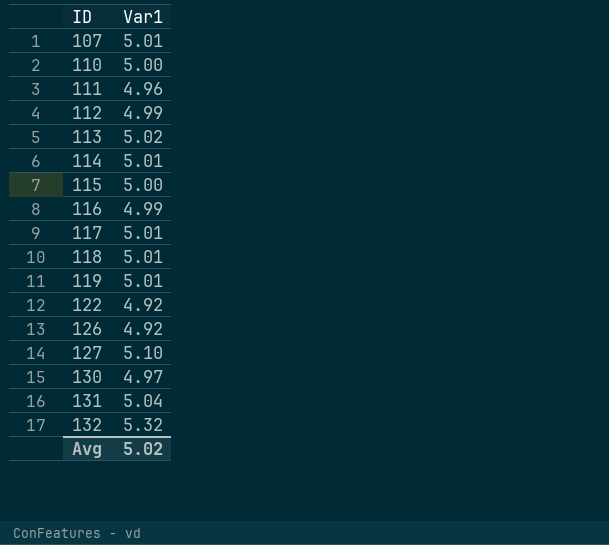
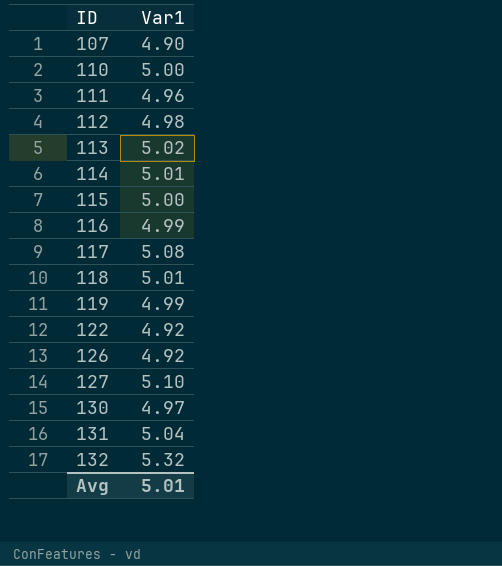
107 | Var1: 5.01 -> 4.90
112 | Var1: 4.99 -> 4.98
117 | Var1: 5.01 -> 5.08
119 | Var1: 5.01 -> 4.99
Avg | Var1: 5.02 -> 5.01

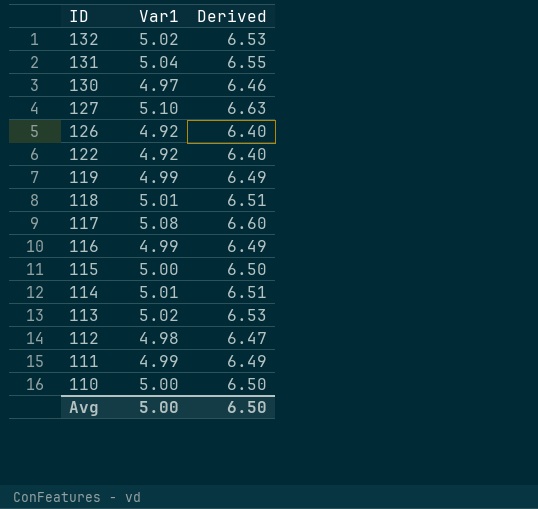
row order: ID ascending -> ID descending
column Derived | formula: none -> [Var1] * 1.3
row 107: 4.90 -> none
132 | Var1: 5.32 -> 5.02
111 | Var1: 4.96 -> 4.99
Avg | Var1: 5.01 -> 5.00

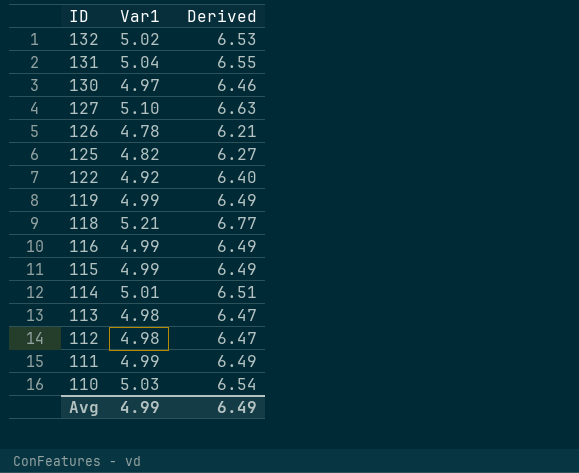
row 117: 5.08 | 6.60 -> none
126 | Var1: 4.92 -> 4.78
126 | Derived: 6.40 -> 6.21
row 125: none -> 4.82 | 6.27
118 | Var1: 5.01 -> 5.21
118 | Derived: 6.51 -> 6.77
115 | Var1: 5.00 -> 4.99
115 | Derived: 6.50 -> 6.49
113 | Var1: 5.02 -> 4.98
113 | Derived: 6.53 -> 6.47
110 | Var1: 5.00 -> 5.03
110 | Derived: 6.50 -> 6.54
Avg | Var1: 5.00 -> 4.99
Avg | Derived: 6.50 -> 6.49

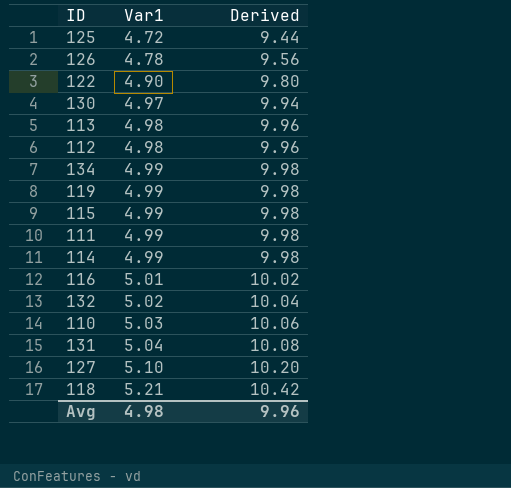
row order: ID descending -> Var1 ascending
column Derived | formula: [Var1] * 1.3 -> [Var1] * 2
125 | Var1: 4.82 -> 4.72
122 | Var1: 4.92 -> 4.90
row 134: none -> 4.99 | 9.98
114 | Var1: 5.01 -> 4.99
116 | Var1: 4.99 -> 5.01
Avg | Var1: 4.99 -> 4.98
Avg | Derived: 6.49 -> 9.96

